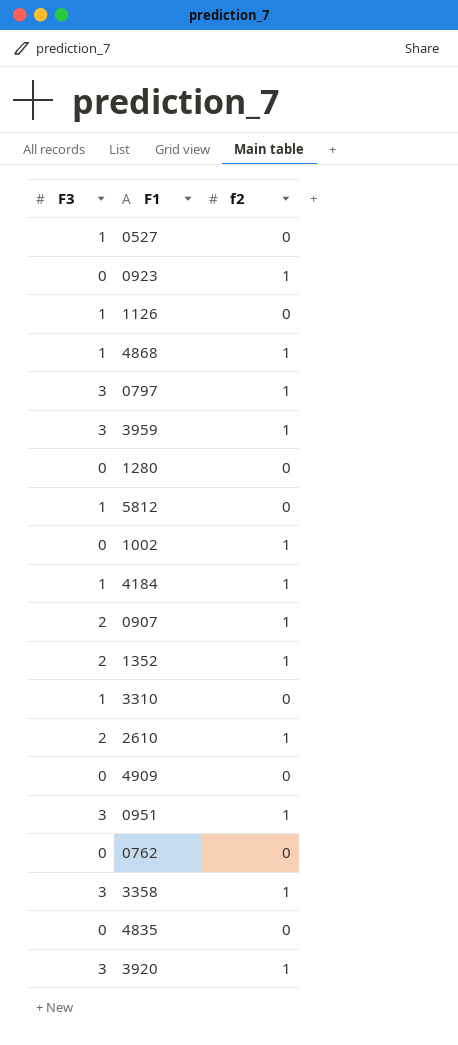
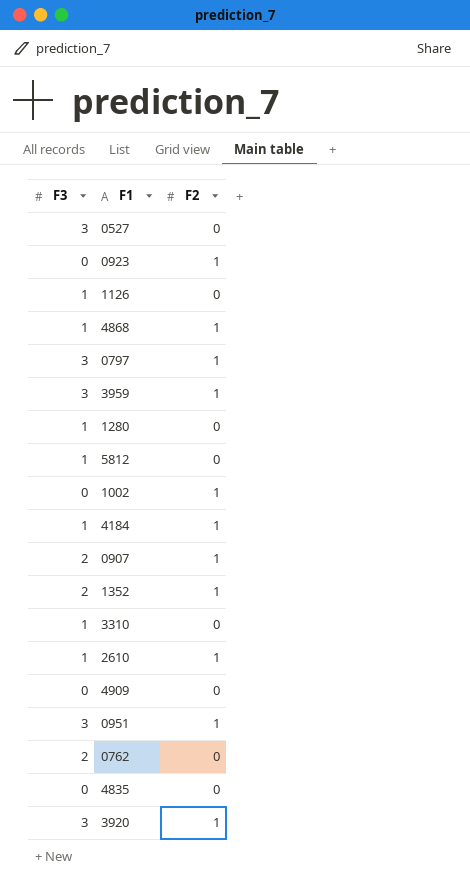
column name: f2 -> F2
row 3358: 3 | 1 -> none
0527 | F3: 1 -> 3
1280 | F3: 0 -> 1
2610 | F3: 2 -> 1
0762 | F3: 0 -> 2

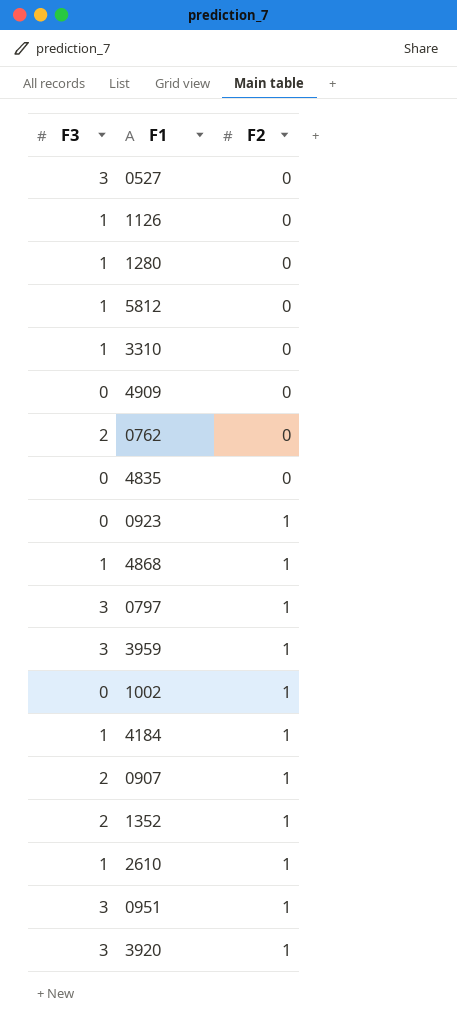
row order: none -> F2 ascending

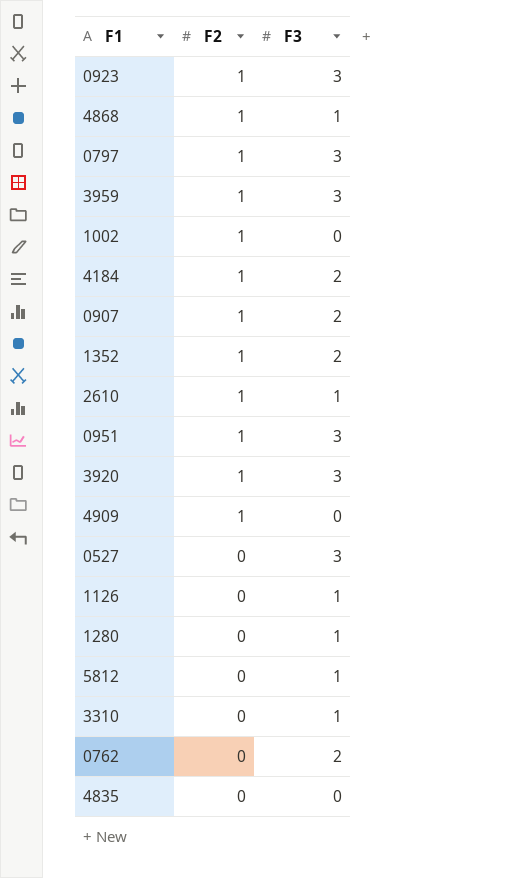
row order: F2 ascending -> F2 descending
column F3 | position: 1 -> 3
0923 | F3: 0 -> 3
4184 | F3: 1 -> 2
4909 | F2: 0 -> 1

